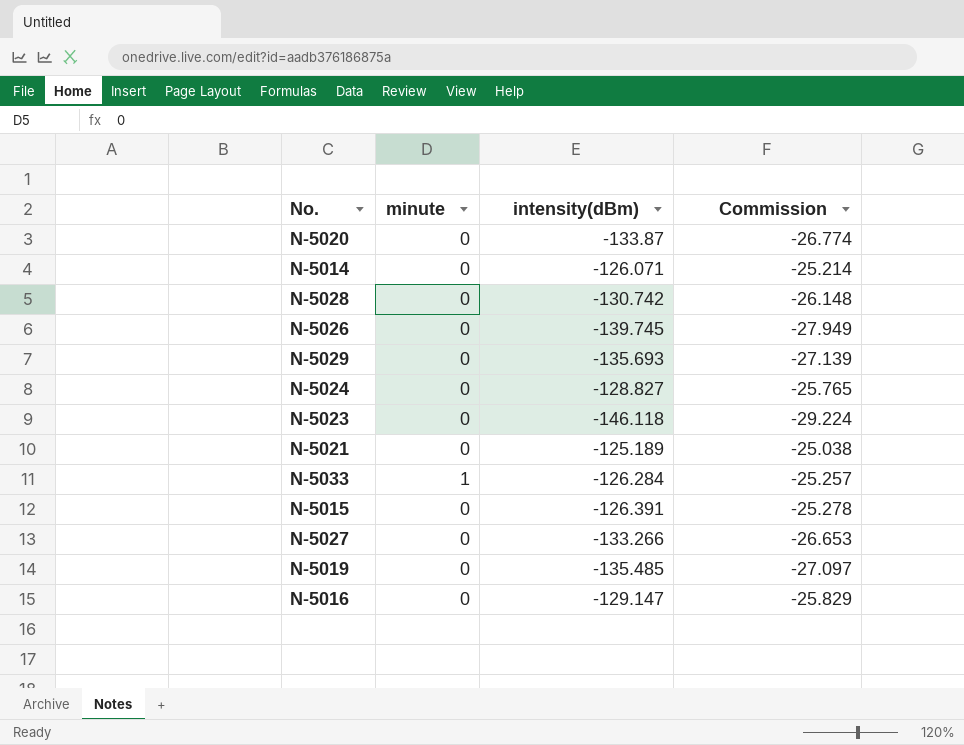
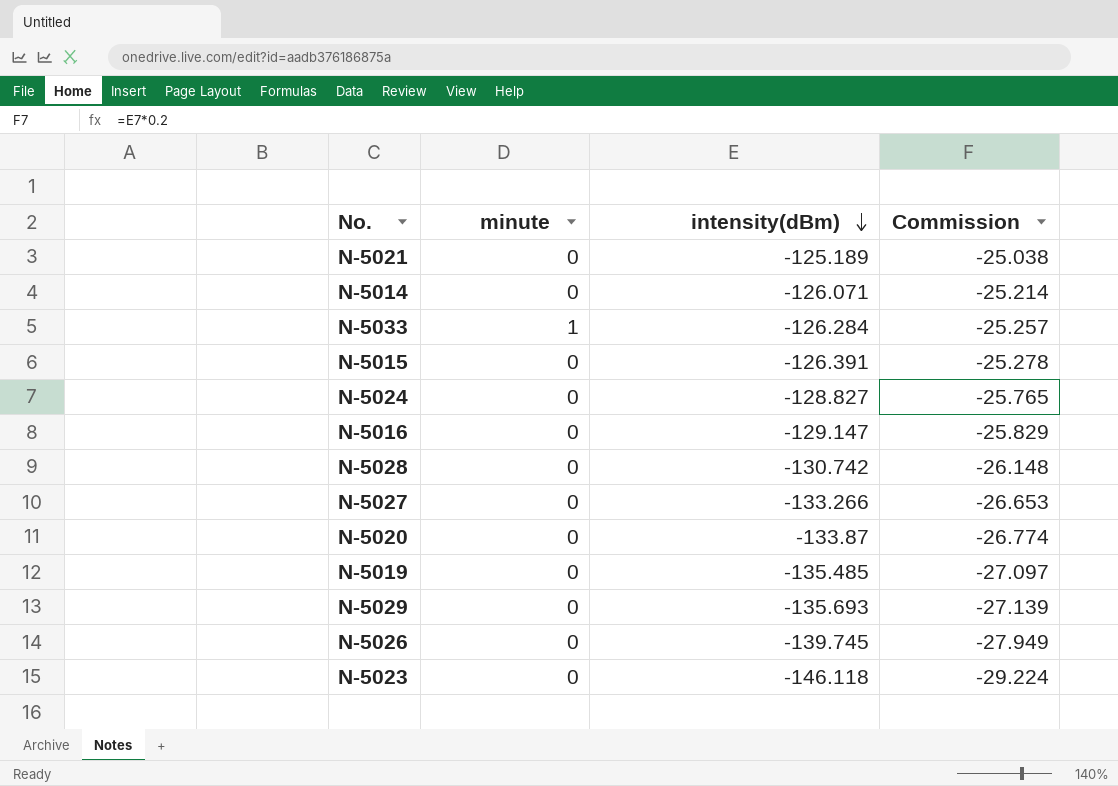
row order: none -> intensity(dBm) descending

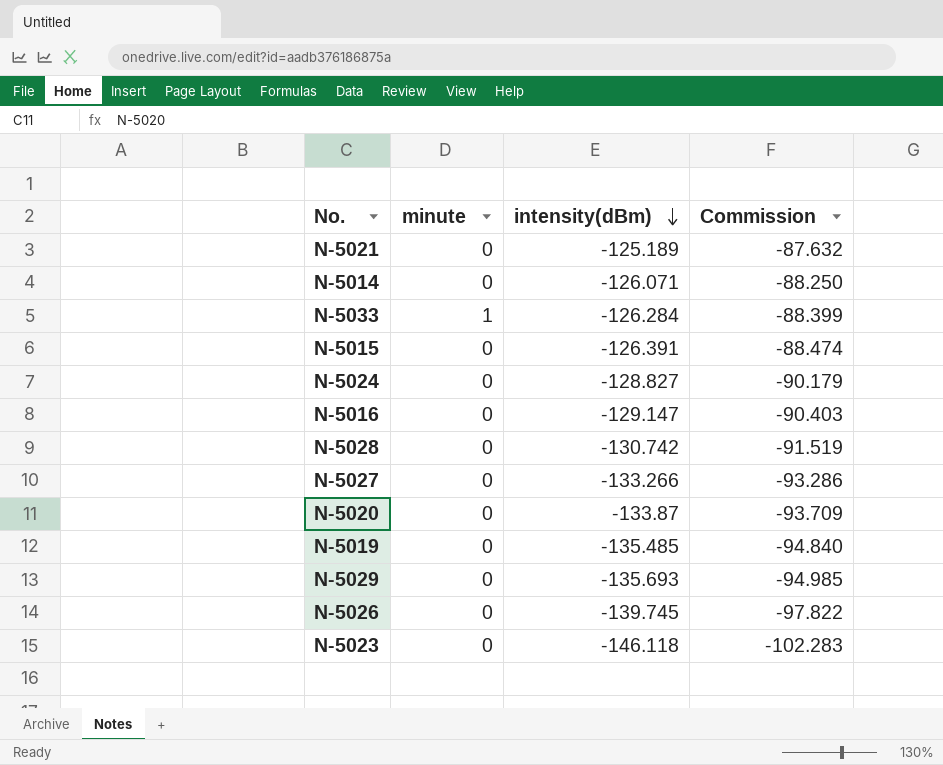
column Commission | formula: [intensity(dBm)] * 0.2 -> [intensity(dBm)] * 0.7

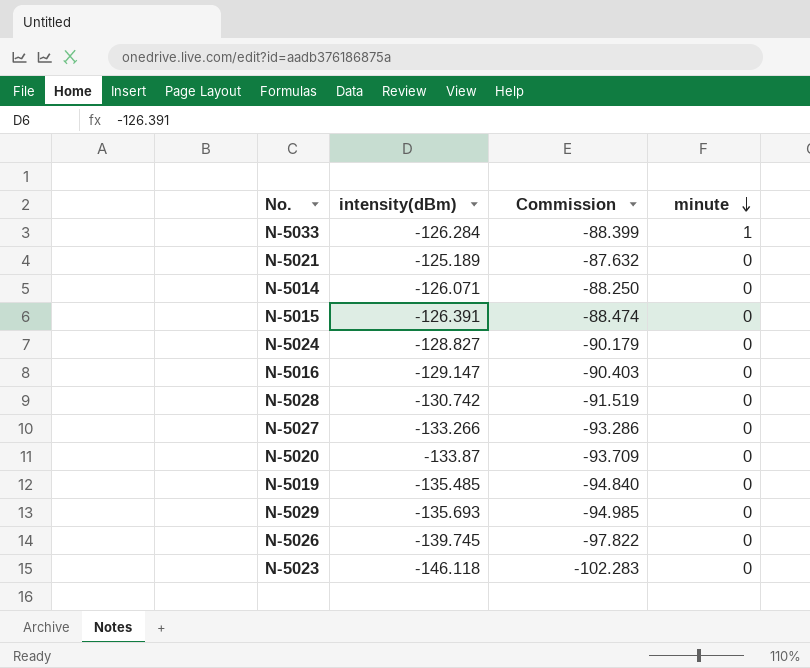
row order: intensity(dBm) descending -> minute descending
column minute | position: 2 -> 4

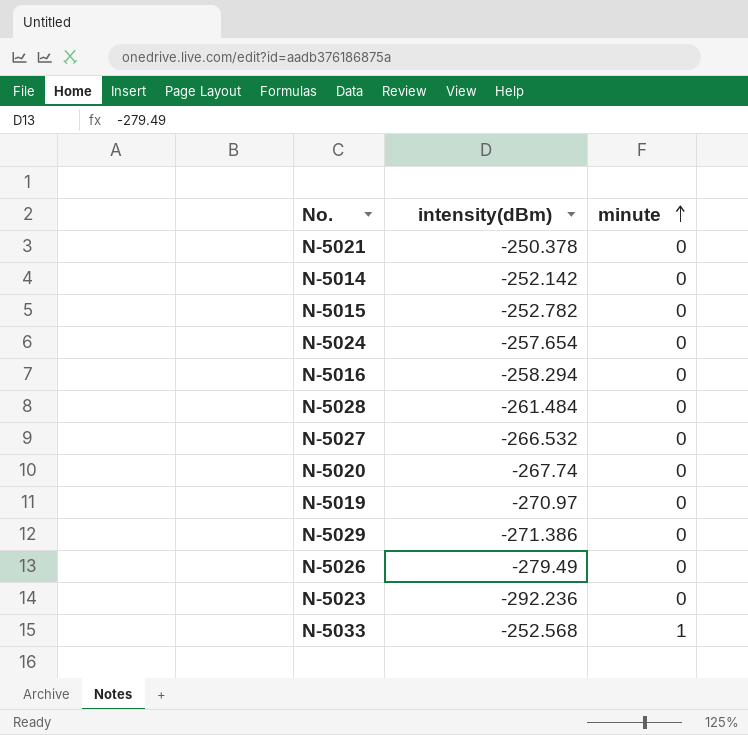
row order: minute descending -> minute ascending
column Commission | formula: [intensity(dBm)] * 0.7 -> none
N-5021 | intensity(dBm): -125.189 -> -250.378
N-5014 | intensity(dBm): -126.071 -> -252.142
N-5015 | intensity(dBm): -126.391 -> -252.782
N-5024 | intensity(dBm): -128.827 -> -257.654
N-5016 | intensity(dBm): -129.147 -> -258.294
N-5028 | intensity(dBm): -130.742 -> -261.484
N-5027 | intensity(dBm): -133.266 -> -266.532
N-5020 | intensity(dBm): -133.87 -> -267.74
N-5019 | intensity(dBm): -135.485 -> -270.97
N-5029 | intensity(dBm): -135.693 -> -271.386
N-5026 | intensity(dBm): -139.745 -> -279.49
N-5023 | intensity(dBm): -146.118 -> -292.236
N-5033 | intensity(dBm): -126.284 -> -252.568

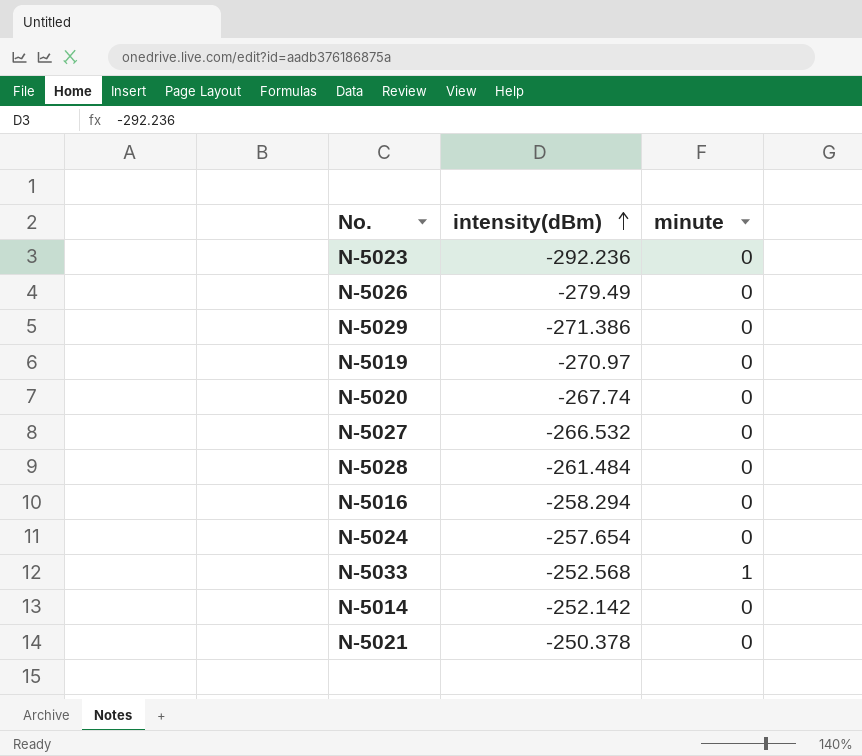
row order: minute ascending -> intensity(dBm) ascending
row N-5015: -252.782 | 0 -> none

